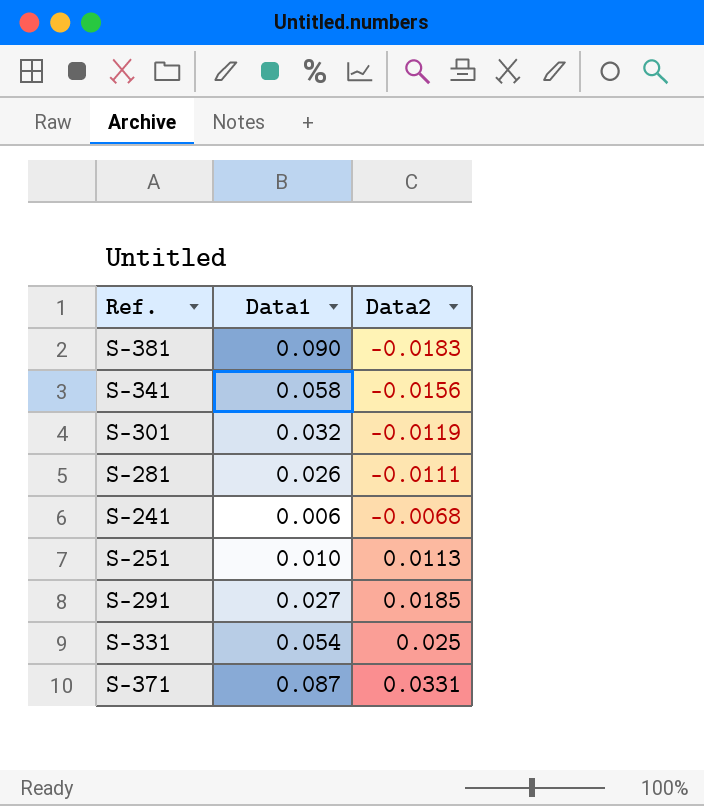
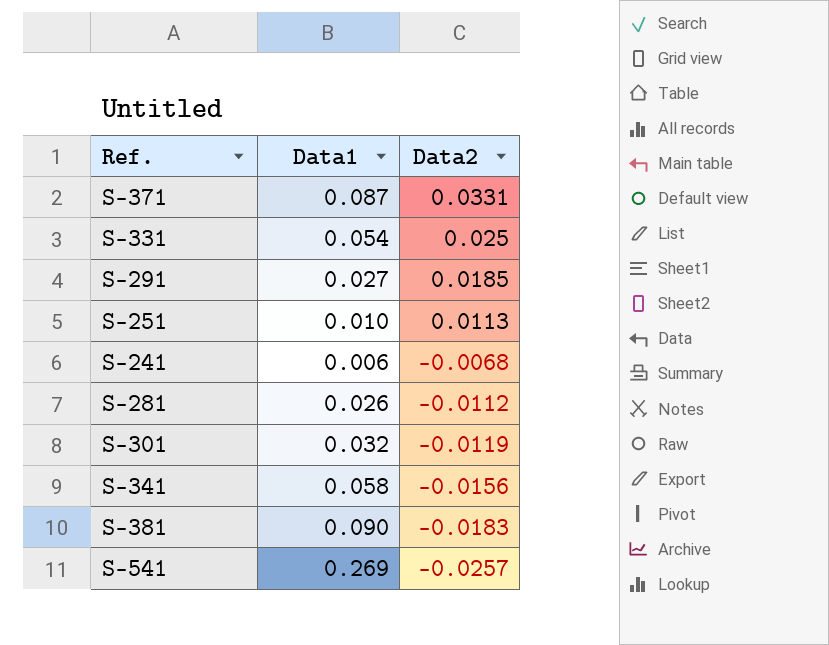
row order: Data2 ascending -> Data2 descending
S-281 | Data2: -0.0111 -> -0.0112
row S-541: none -> 0.269 | -0.0257

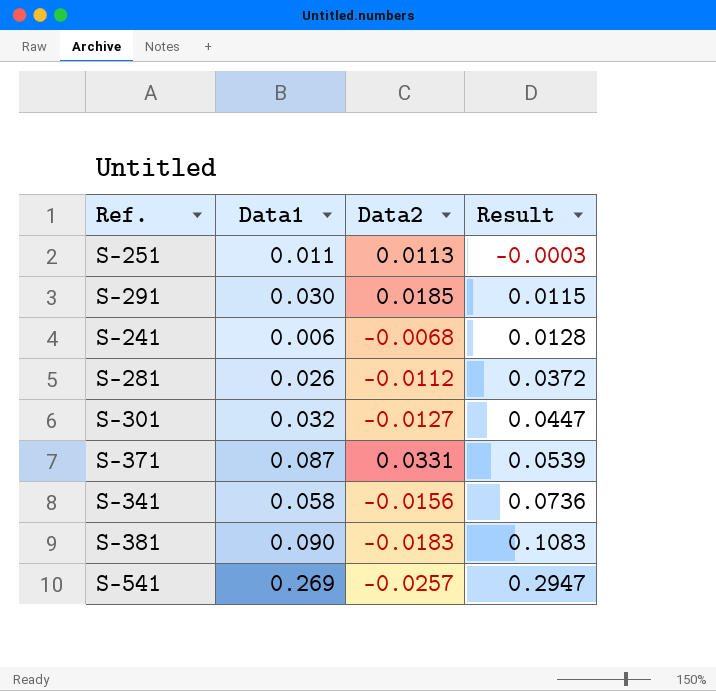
row order: Data2 descending -> Result ascending
column Result | formula: none -> [Data1] - [Data2]
row S-331: 0.054 | 0.025 -> none
S-251 | Data1: 0.010 -> 0.011
S-291 | Data1: 0.027 -> 0.030
S-301 | Data2: -0.0119 -> -0.0127

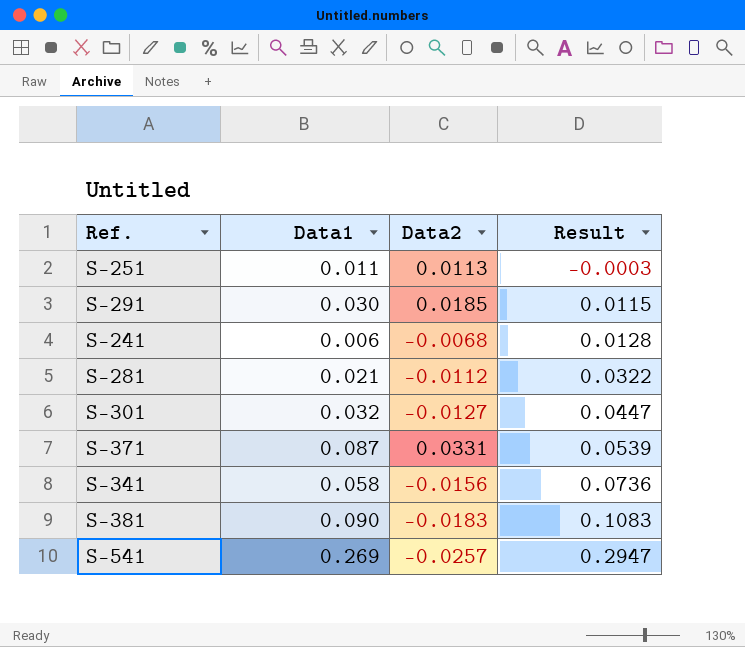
S-281 | Data1: 0.026 -> 0.021
S-281 | Result: 0.0372 -> 0.0322

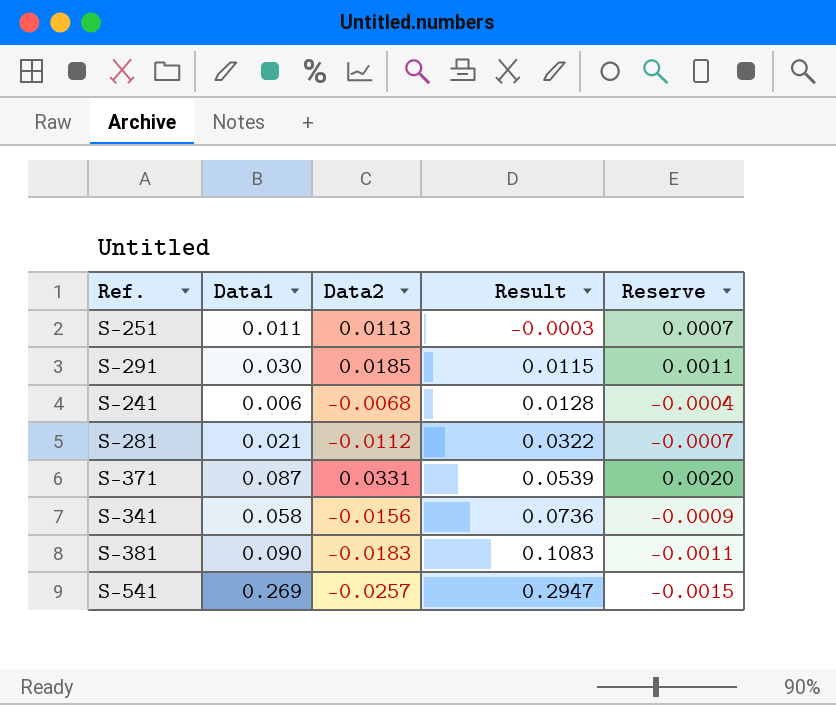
column Reserve | formula: none -> [Data2] * 0.06
row S-301: 0.032 | -0.0127 | 0.0447 -> none

